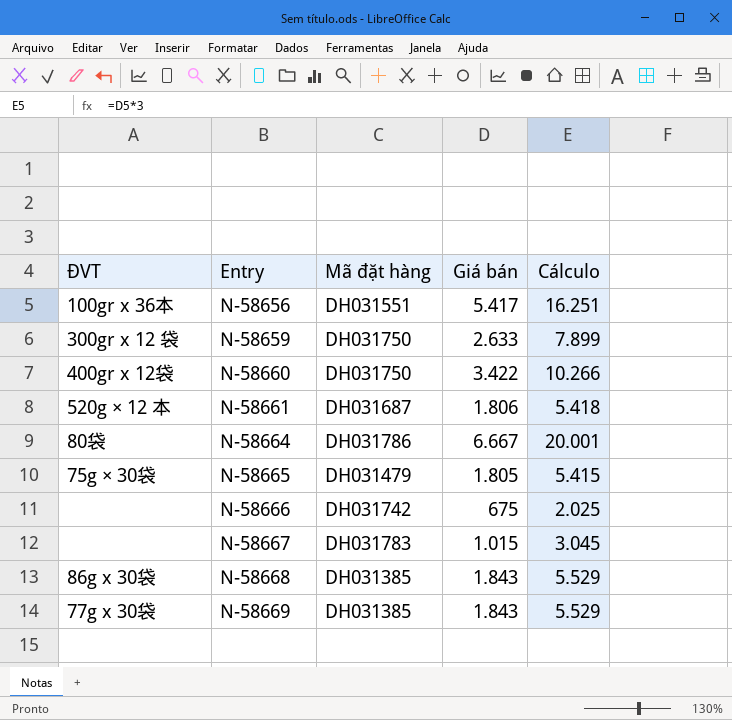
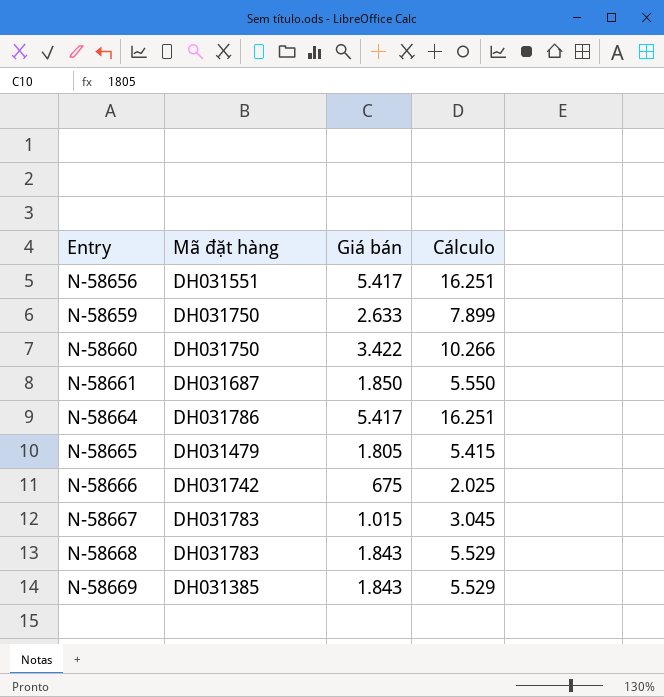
column ĐVT | position: 1 -> none
N-58661 | Giá bán: 1.806 -> 1.850
N-58661 | Cálculo: 5.418 -> 5.550
N-58664 | Giá bán: 6.667 -> 5.417
N-58664 | Cálculo: 20.001 -> 16.251
N-58668 | Mã đặt hàng: DH031385 -> DH031783

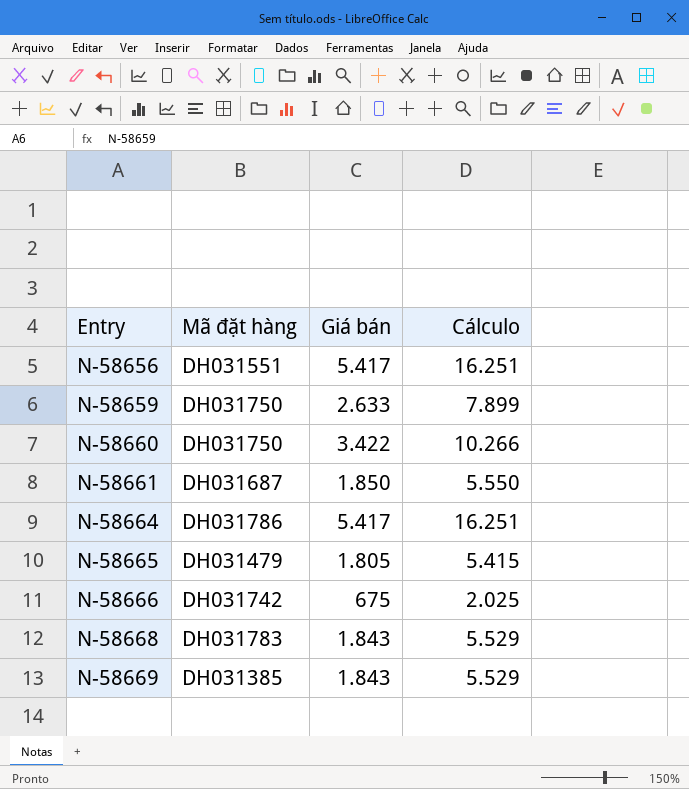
row N-58667: DH031783 | 1.015 | 3.045 -> none

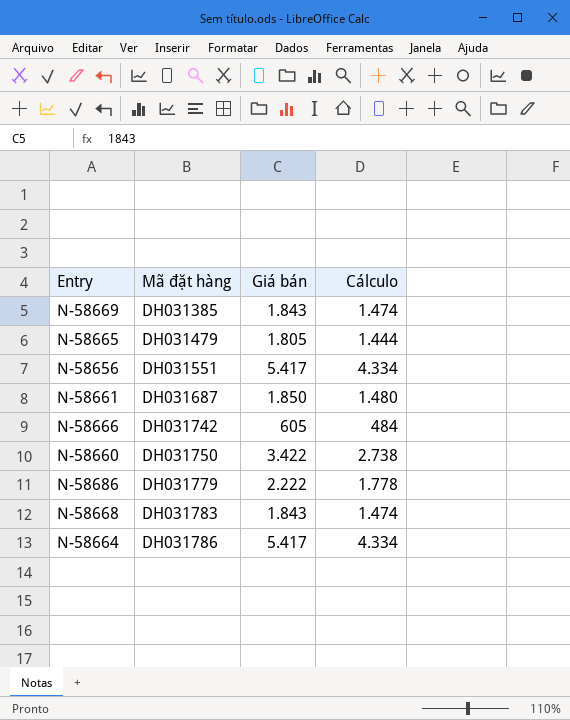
row order: Entry ascending -> Mã đặt hàng ascending
column Cálculo | formula: [Giá bán] * 3 -> [Giá bán] * 0,8
row N-58659: DH031750 | 2.633 | 7.899 -> none
N-58666 | Giá bán: 675 -> 605
row N-58686: none -> DH031779 | 2.222 | 1.778

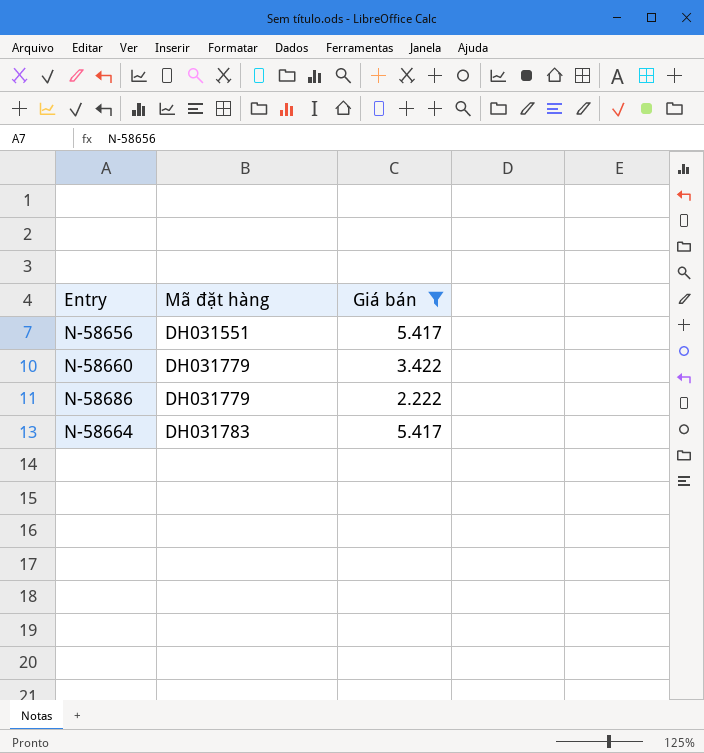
filter: none -> Giá bán >= 2.222
column Cálculo | formula: [Giá bán] * 0,8 -> none
N-58660 | Mã đặt hàng: DH031750 -> DH031779
N-58664 | Mã đặt hàng: DH031786 -> DH031783

